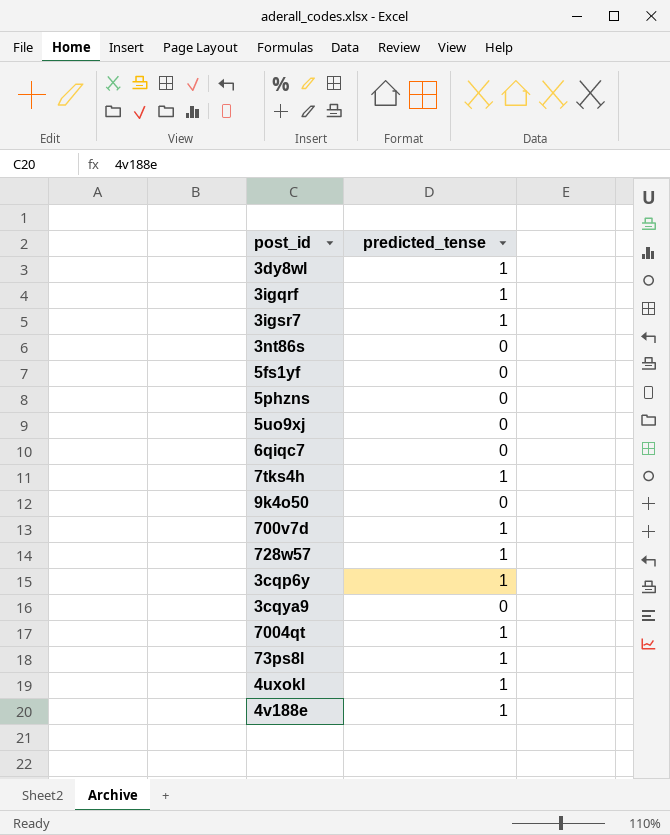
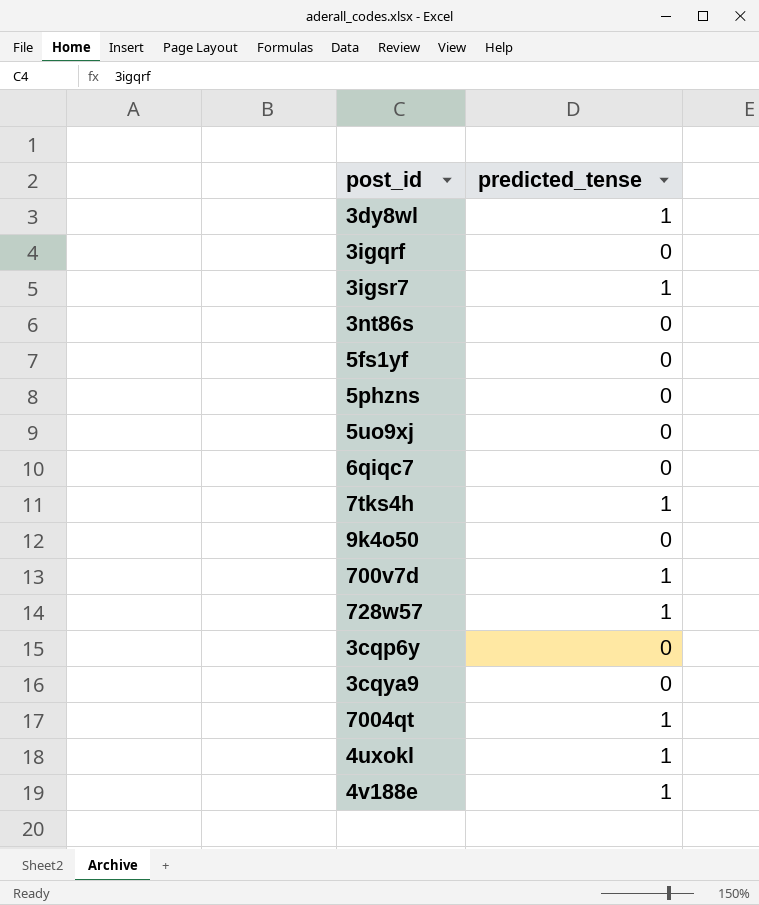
row 73ps8l: 1 -> none
3igqrf | predicted_tense: 1 -> 0
3cqp6y | predicted_tense: 1 -> 0

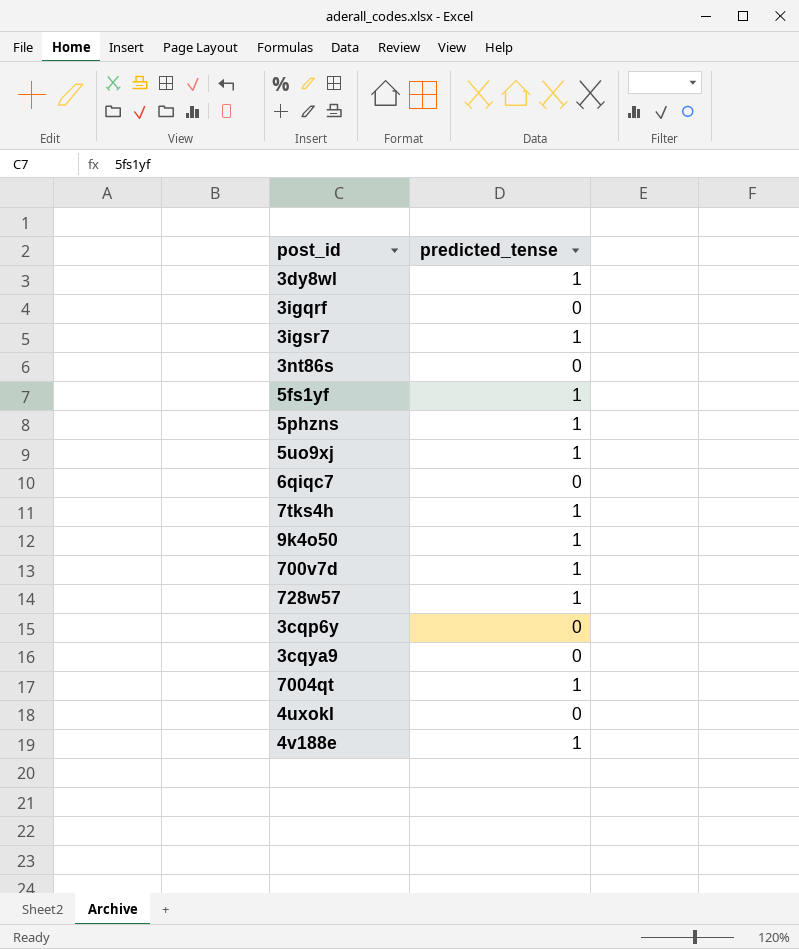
5fs1yf | predicted_tense: 0 -> 1
5phzns | predicted_tense: 0 -> 1
5uo9xj | predicted_tense: 0 -> 1
9k4o50 | predicted_tense: 0 -> 1
4uxokl | predicted_tense: 1 -> 0

